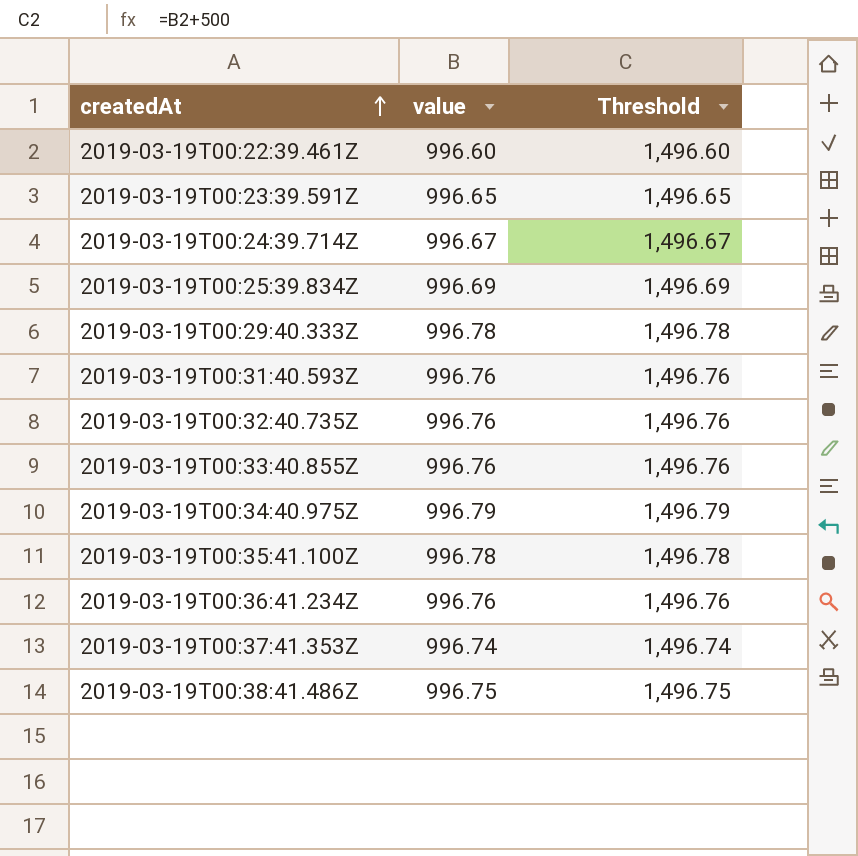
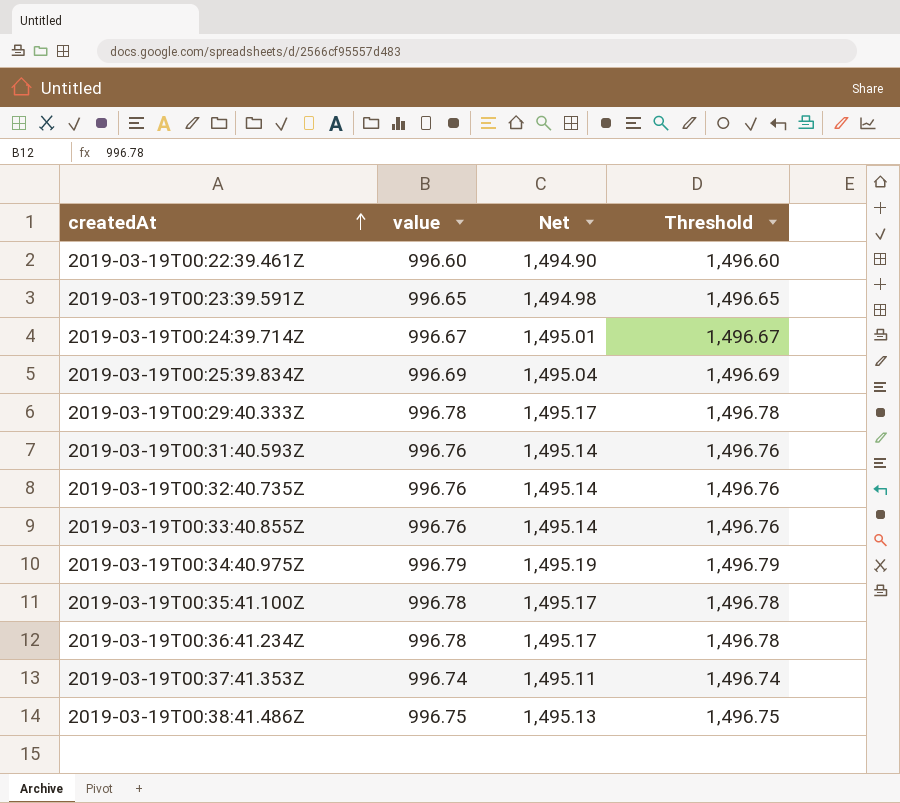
column Net | formula: none -> [value] * 1.5
2019-03-19T00:36:41.234Z | value: 996.76 -> 996.78
2019-03-19T00:36:41.234Z | Threshold: 1,496.76 -> 1,496.78

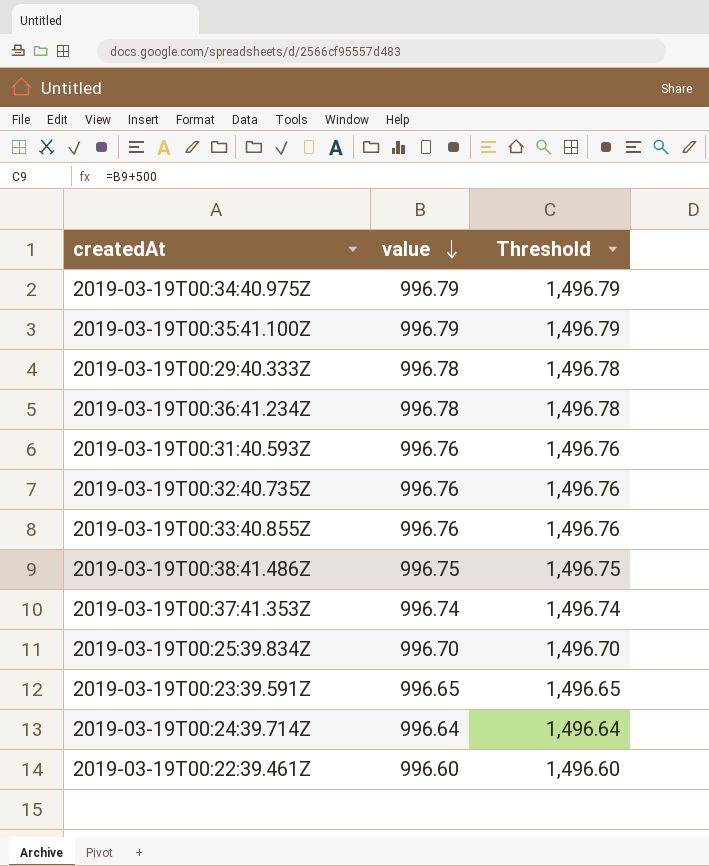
row order: createdAt ascending -> value descending
column Net | formula: [value] * 1.5 -> none
2019-03-19T00:35:41.100Z | value: 996.78 -> 996.79
2019-03-19T00:35:41.100Z | Threshold: 1,496.78 -> 1,496.79
2019-03-19T00:25:39.834Z | value: 996.69 -> 996.70
2019-03-19T00:25:39.834Z | Threshold: 1,496.69 -> 1,496.70
2019-03-19T00:24:39.714Z | value: 996.67 -> 996.64
2019-03-19T00:24:39.714Z | Threshold: 1,496.67 -> 1,496.64

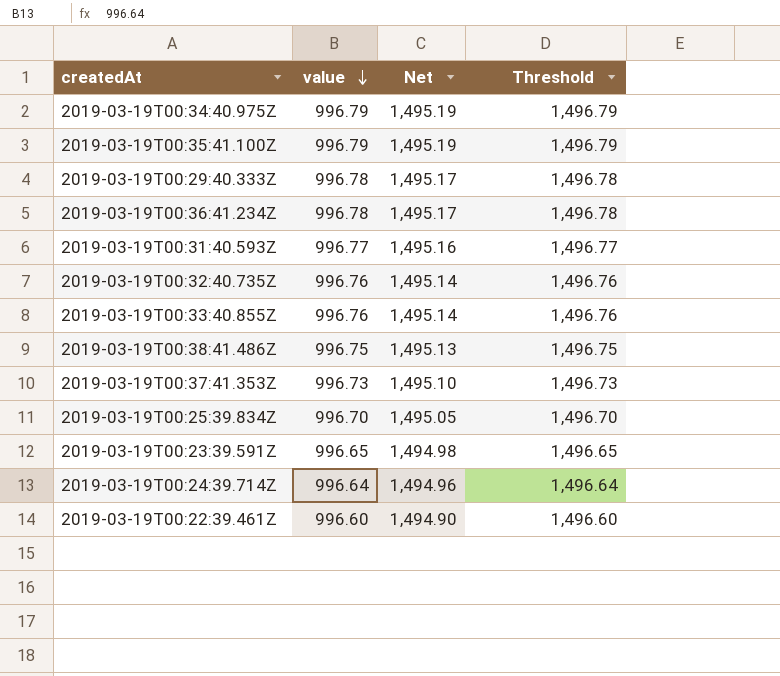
column Net | formula: none -> [value] * 1.5
2019-03-19T00:31:40.593Z | value: 996.76 -> 996.77
2019-03-19T00:31:40.593Z | Threshold: 1,496.76 -> 1,496.77
2019-03-19T00:37:41.353Z | value: 996.74 -> 996.73
2019-03-19T00:37:41.353Z | Threshold: 1,496.74 -> 1,496.73

